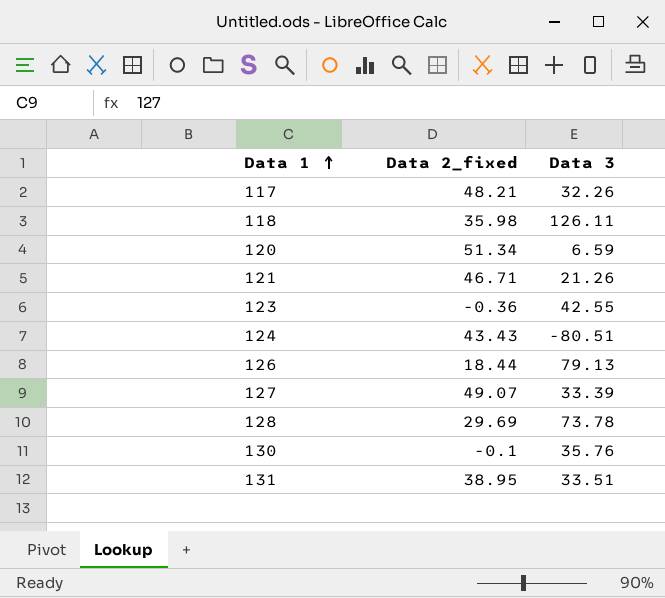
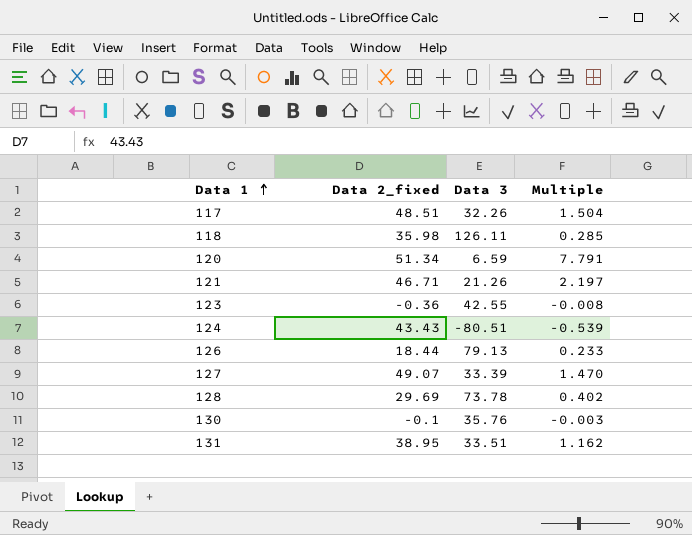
column Multiple | formula: none -> [Data 2_fixed] / [Data 3]
117 | Data 2_fixed: 48.21 -> 48.51

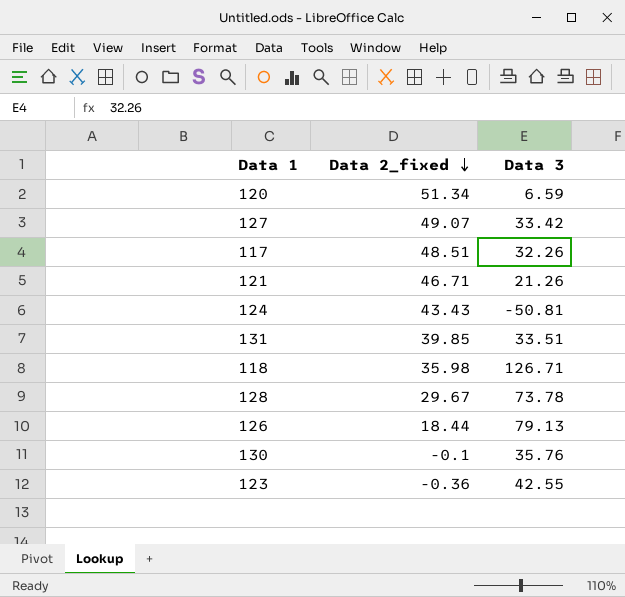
row order: Data 1 ascending -> Data 2_fixed descending
column Multiple | formula: [Data 2_fixed] / [Data 3] -> none
127 | Data 3: 33.39 -> 33.42
124 | Data 3: -80.51 -> -50.81
131 | Data 2_fixed: 38.95 -> 39.85
118 | Data 3: 126.11 -> 126.71
128 | Data 2_fixed: 29.69 -> 29.67

